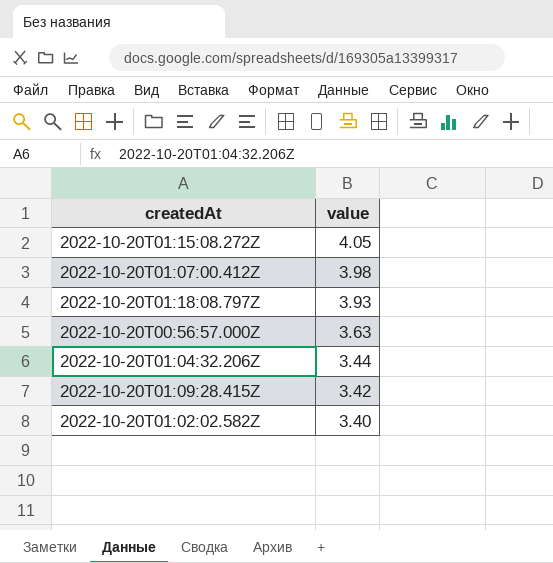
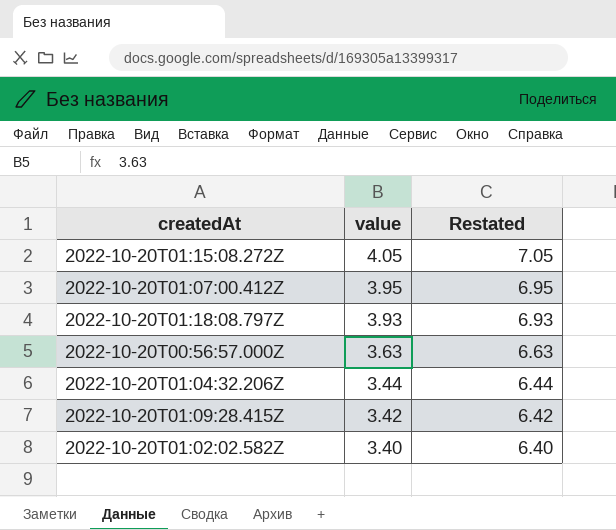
column Restated | formula: none -> [value] + 3
2022-10-20T01:07:00.412Z | value: 3.98 -> 3.95

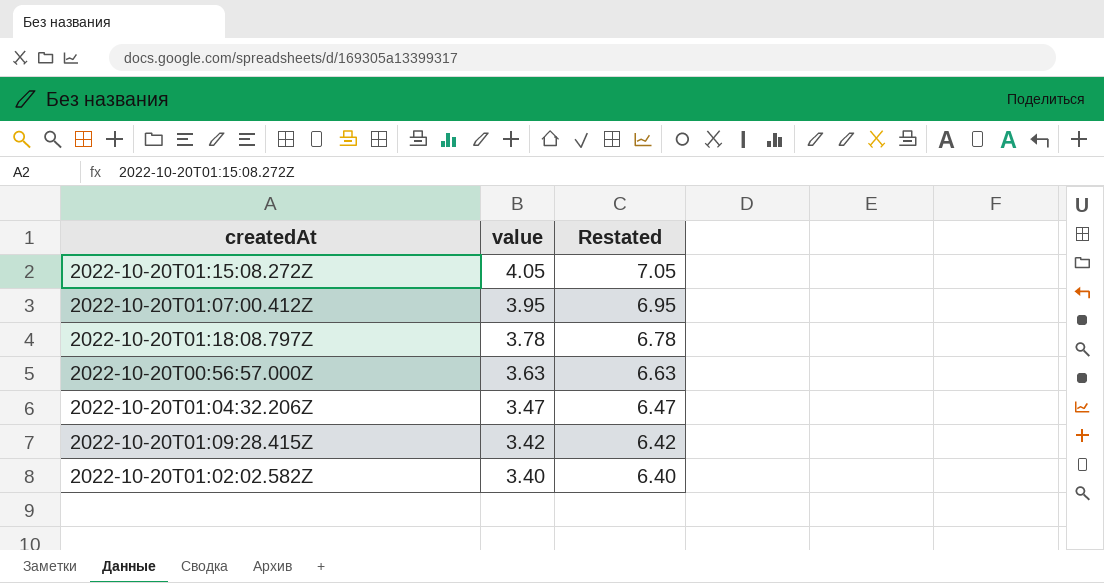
2022-10-20T01:18:08.797Z | value: 3.93 -> 3.78
2022-10-20T01:18:08.797Z | Restated: 6.93 -> 6.78
2022-10-20T01:04:32.206Z | value: 3.44 -> 3.47
2022-10-20T01:04:32.206Z | Restated: 6.44 -> 6.47

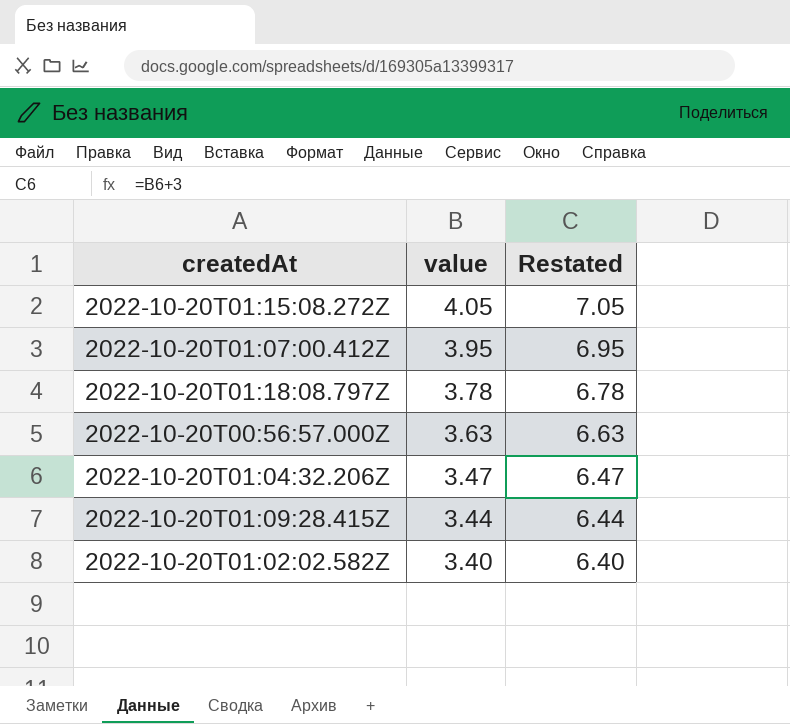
2022-10-20T01:09:28.415Z | value: 3.42 -> 3.44
2022-10-20T01:09:28.415Z | Restated: 6.42 -> 6.44

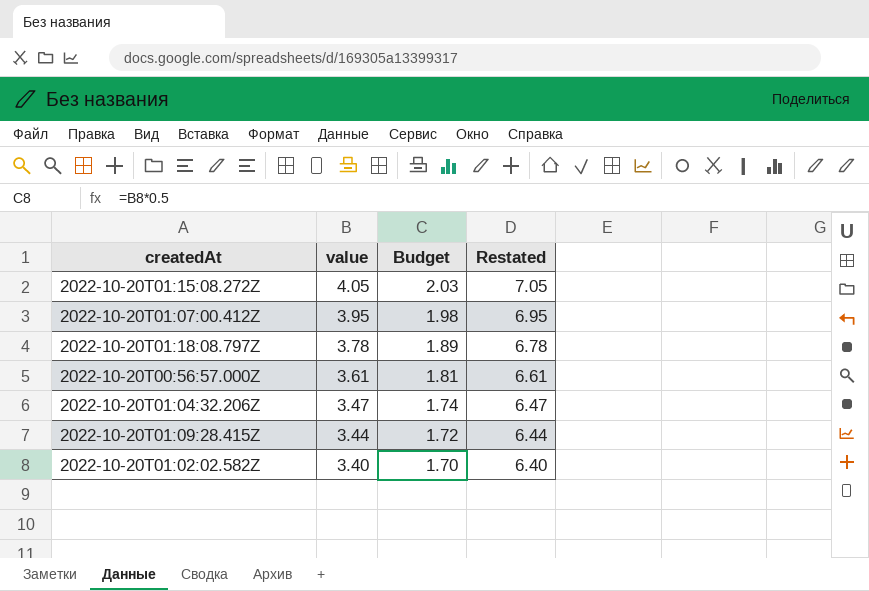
column Budget | formula: none -> [value] * 0.5
2022-10-20T00:56:57.000Z | value: 3.63 -> 3.61
2022-10-20T00:56:57.000Z | Restated: 6.63 -> 6.61

